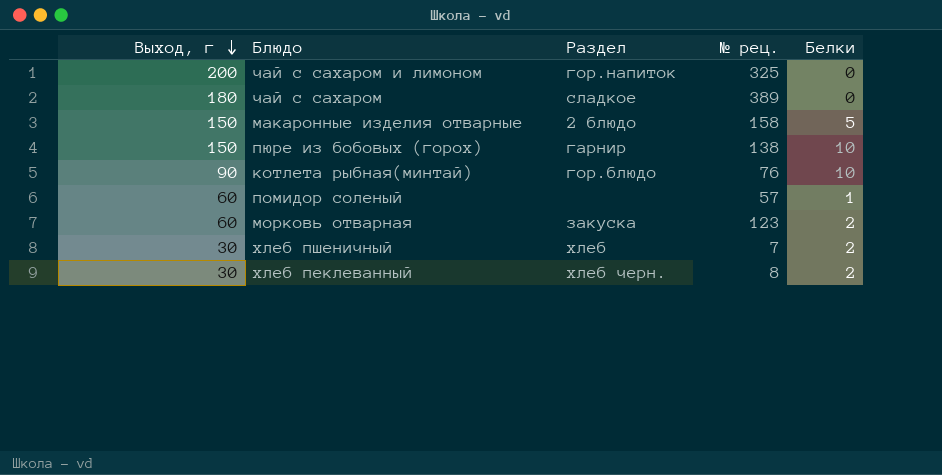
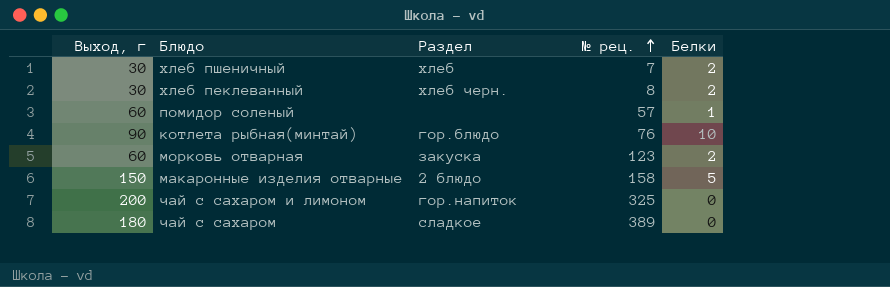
row order: Выход, г descending -> № рец. ascending
row пюре из бобовых (горох): 150 | гарнир | 138 | 10 -> none

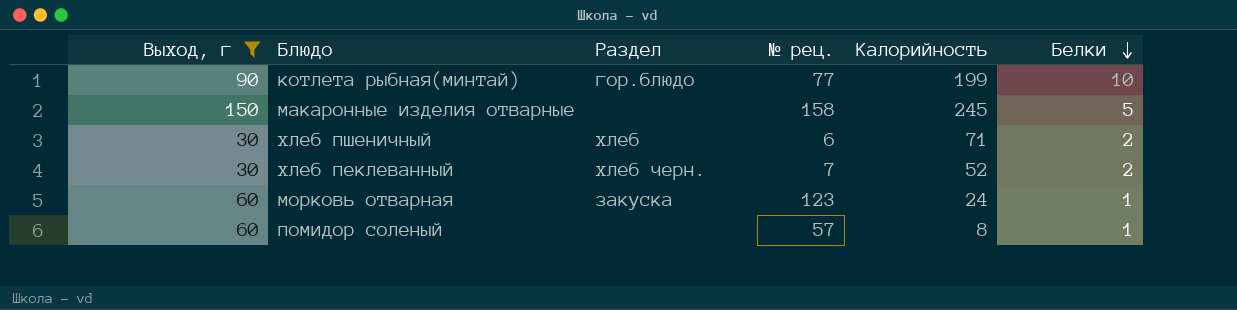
filter: none -> Выход, г <= 150
row order: № рец. ascending -> Белки descending
column Калорийность | position: none -> 5
котлета рыбная(минтай) | № рец.: 76 -> 77
макаронные изделия отварные | Раздел: 2 блюдо -> none
хлеб пшеничный | № рец.: 7 -> 6
хлеб пеклеванный | № рец.: 8 -> 7
морковь отварная | Белки: 2 -> 1

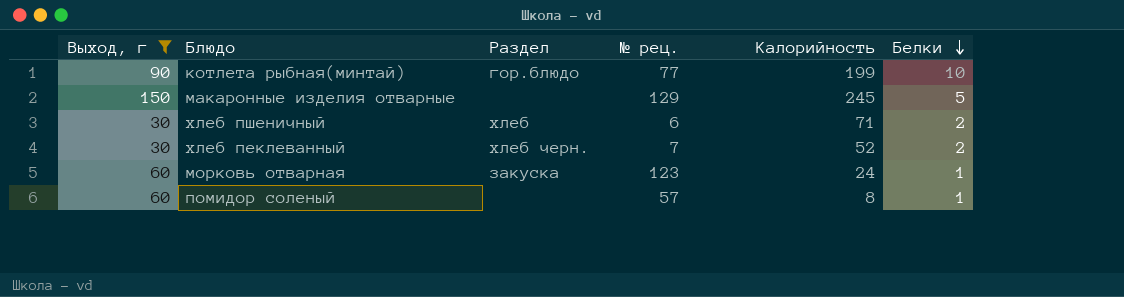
макаронные изделия отварные | № рец.: 158 -> 129

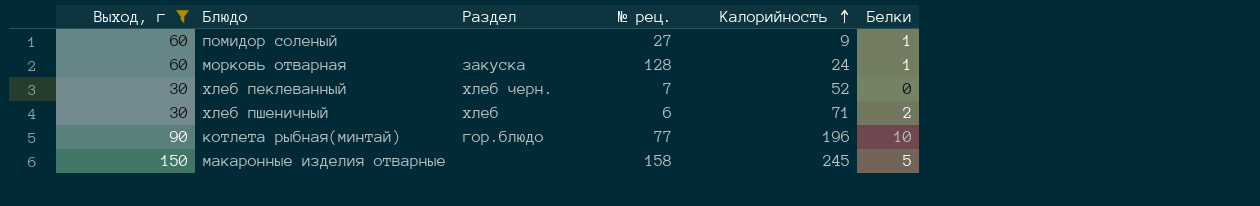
row order: Белки descending -> Калорийность ascending
помидор соленый | № рец.: 57 -> 27
помидор соленый | Калорийность: 8 -> 9
морковь отварная | № рец.: 123 -> 128
хлеб пеклеванный | Белки: 2 -> 0
котлета рыбная(минтай) | Калорийность: 199 -> 196
макаронные изделия отварные | № рец.: 129 -> 158

